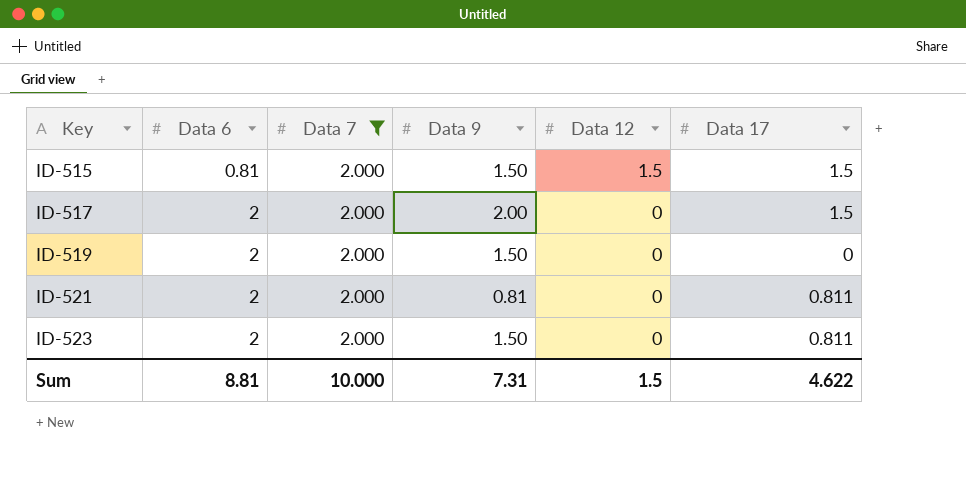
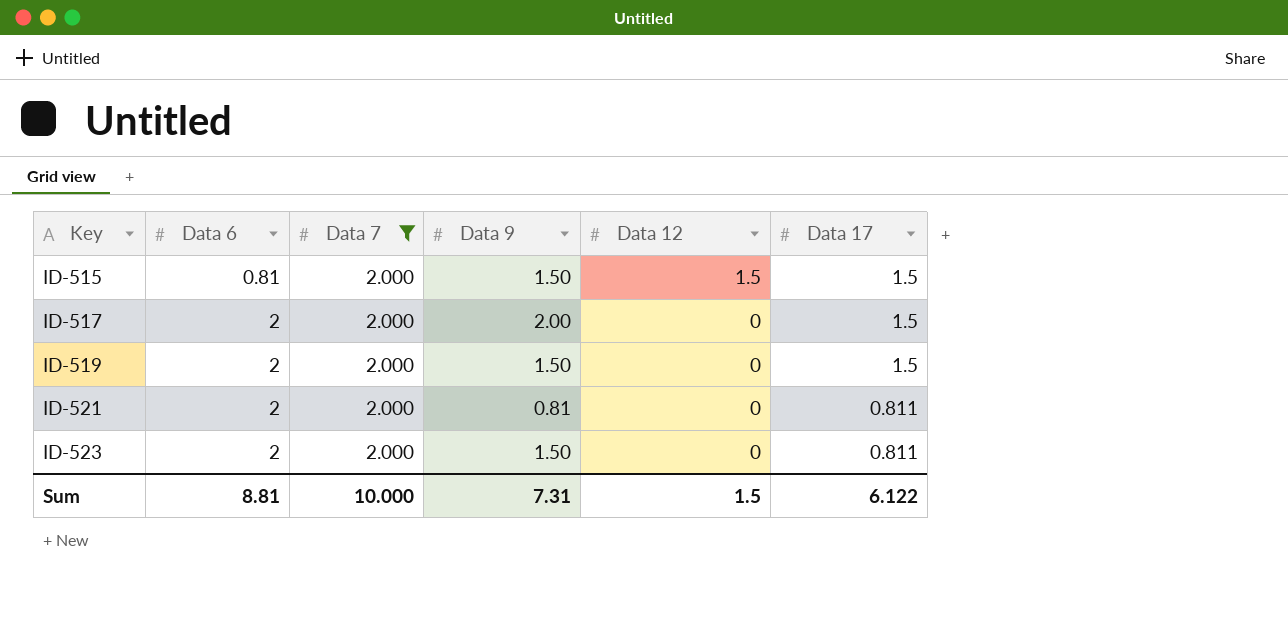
ID-519 | Data 17: 0 -> 1.5
Sum | Data 17: 4.622 -> 6.122

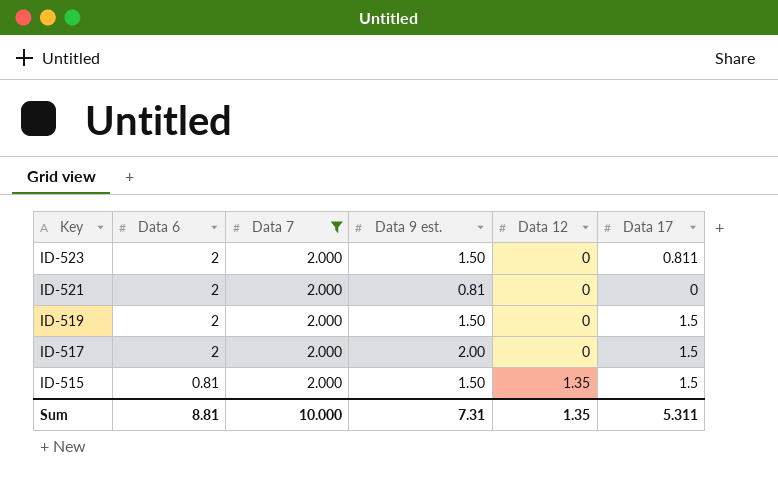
row order: Key ascending -> Key descending
column name: Data 9 -> Data 9 est.
ID-521 | Data 17: 0.811 -> 0
ID-515 | Data 12: 1.5 -> 1.35
Sum | Data 12: 1.5 -> 1.35
Sum | Data 17: 6.122 -> 5.311

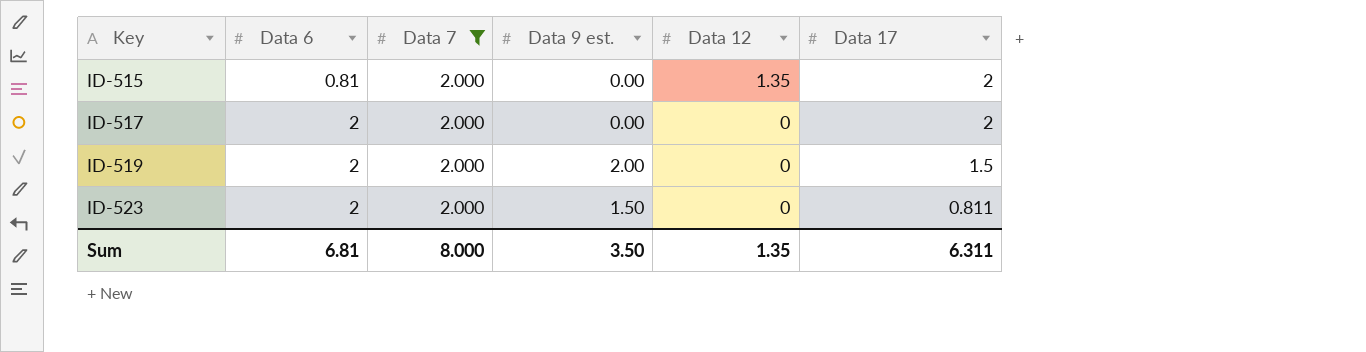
row order: Key descending -> Key ascending
row ID-521: 2 | 2.000 | 0.81 | 0 | 0 -> none
ID-515 | Data 9 est.: 1.50 -> 0.00
ID-515 | Data 17: 1.5 -> 2
ID-517 | Data 9 est.: 2.00 -> 0.00
ID-517 | Data 17: 1.5 -> 2
ID-519 | Data 9 est.: 1.50 -> 2.00
Sum | Data 6: 8.81 -> 6.81
Sum | Data 7: 10.000 -> 8.000
Sum | Data 9 est.: 7.31 -> 3.50
Sum | Data 17: 5.311 -> 6.311

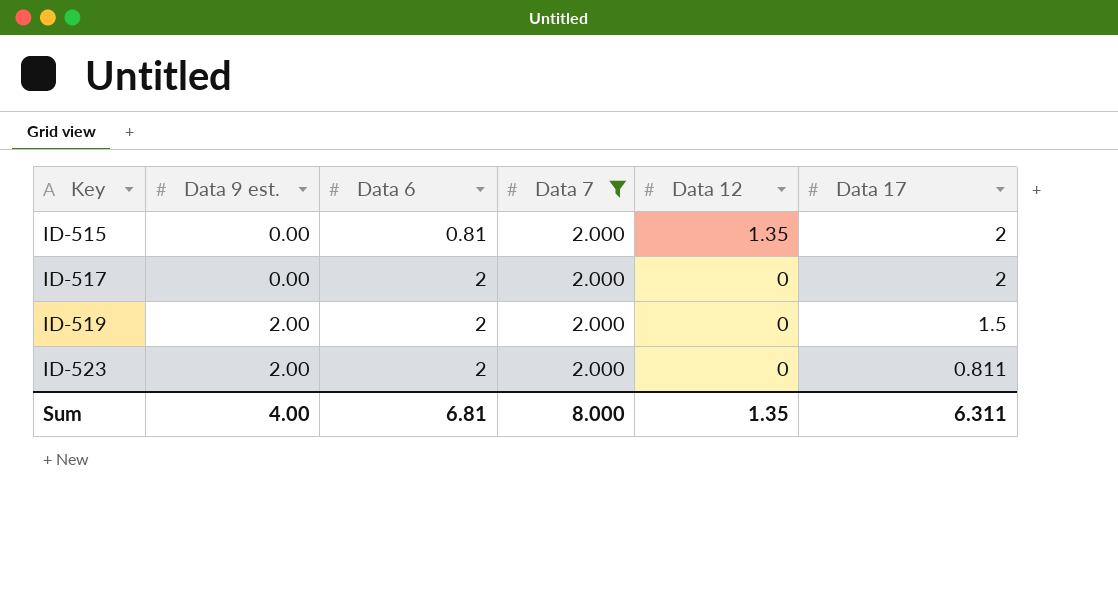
column Data 9 est. | position: 4 -> 2
ID-523 | Data 9 est.: 1.50 -> 2.00
Sum | Data 9 est.: 3.50 -> 4.00

